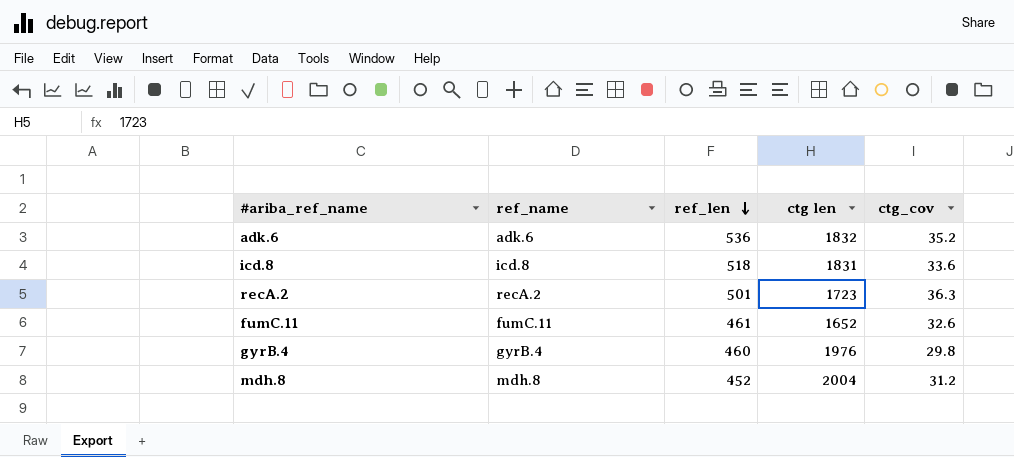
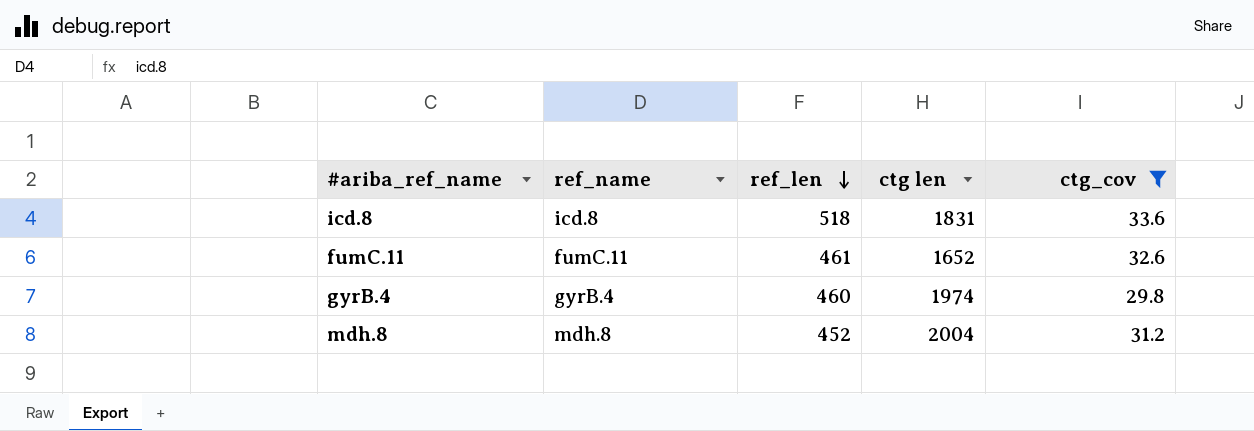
filter: none -> ctg_cov <= 33.6
gyrB.4 | ctg len: 1976 -> 1974

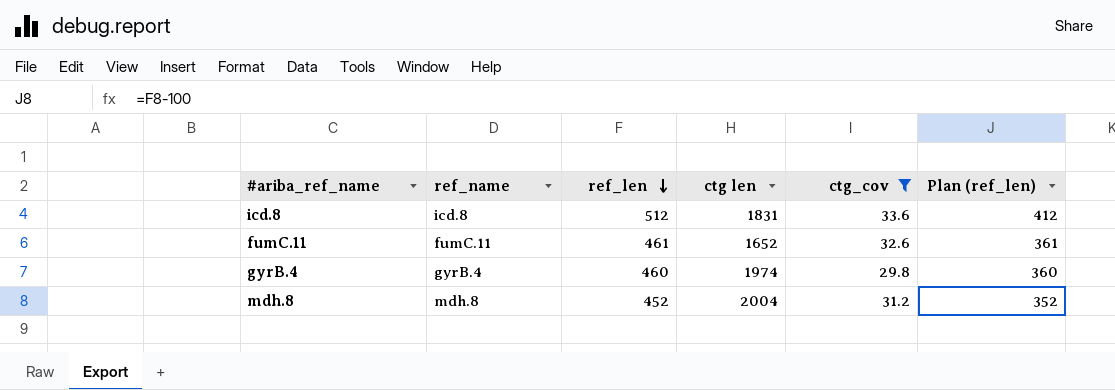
column Plan (ref_len) | formula: none -> [ref_len] - 100
icd.8 | ref_len: 518 -> 512

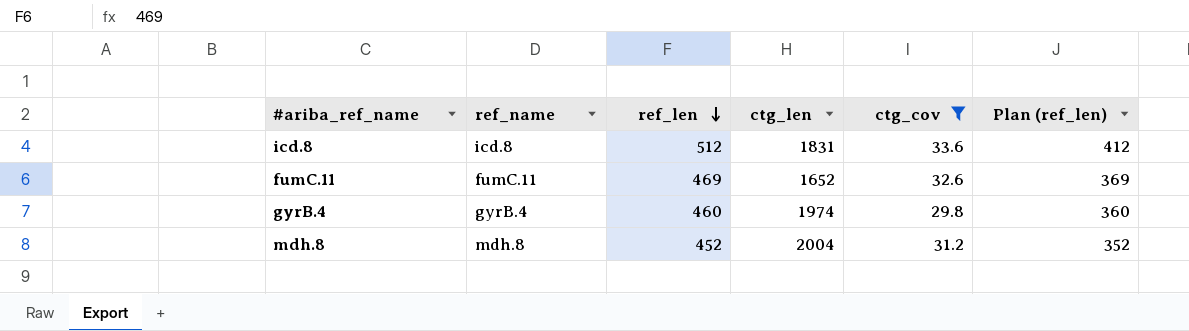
column name: ctg len -> ctg_len
fumC.11 | ref_len: 461 -> 469
fumC.11 | Plan (ref_len): 361 -> 369

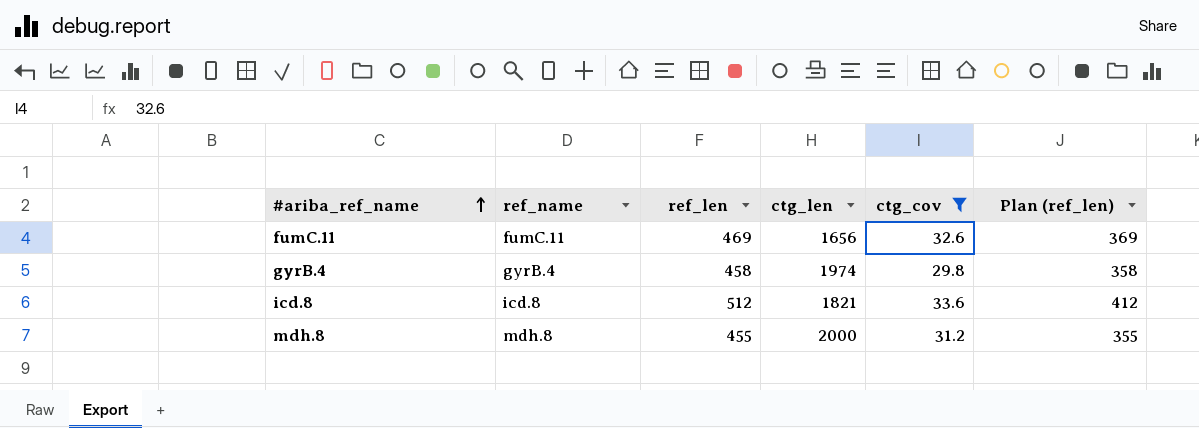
row order: ref_len descending -> #ariba_ref_name ascending
fumC.11 | ctg_len: 1652 -> 1656
gyrB.4 | ref_len: 460 -> 458
gyrB.4 | Plan (ref_len): 360 -> 358
icd.8 | ctg_len: 1831 -> 1821
mdh.8 | ref_len: 452 -> 455
mdh.8 | ctg_len: 2004 -> 2000
mdh.8 | Plan (ref_len): 352 -> 355

